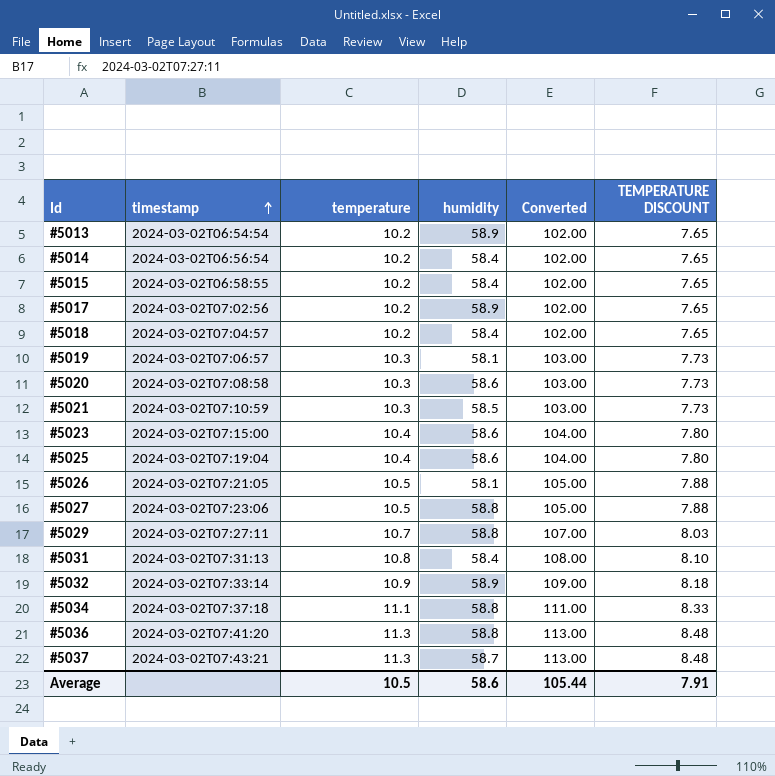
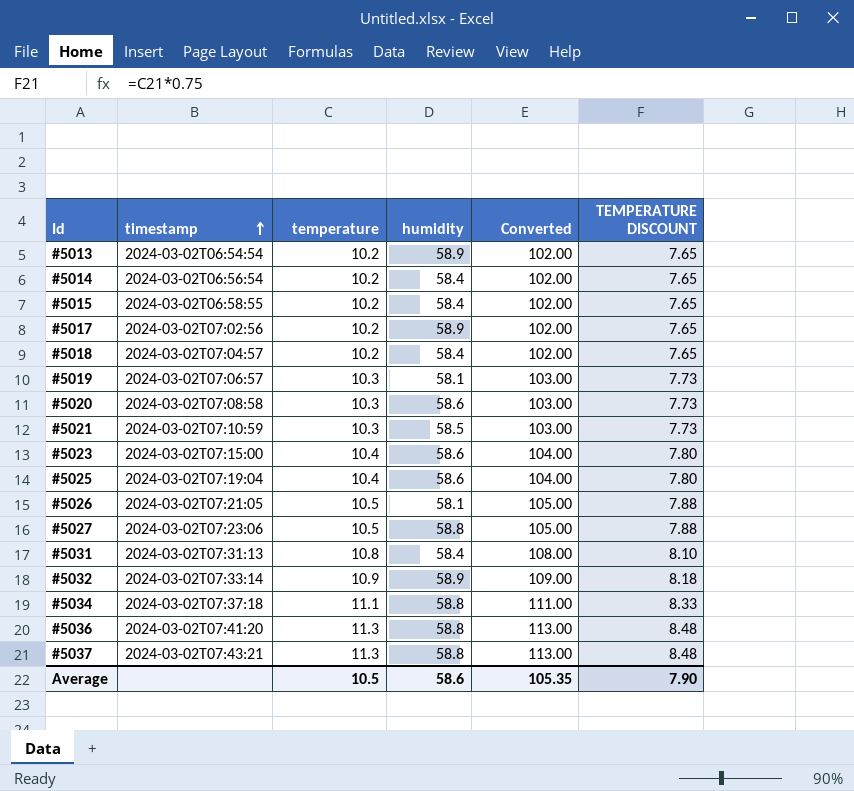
row #5029: 2024-03-02T07:27:11 | 10.7 | 58.8 | 107.00 | 8.03 -> none
#5037 | humidity: 58.7 -> 58.8
Average | Converted: 105.44 -> 105.35
Average | TEMPERATURE DISCOUNT: 7.91 -> 7.90

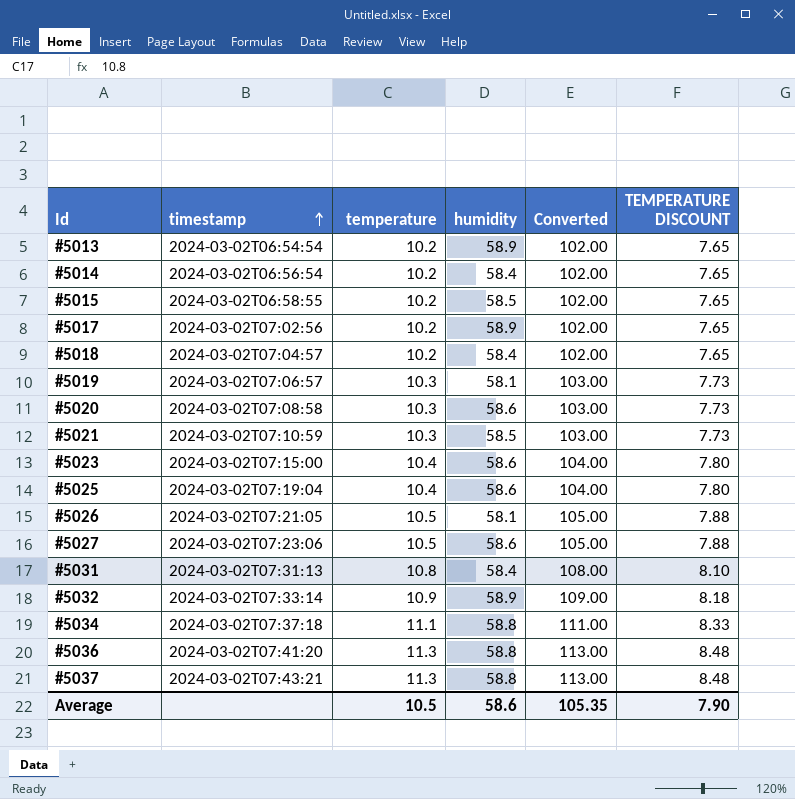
#5015 | humidity: 58.4 -> 58.5
#5027 | humidity: 58.8 -> 58.6

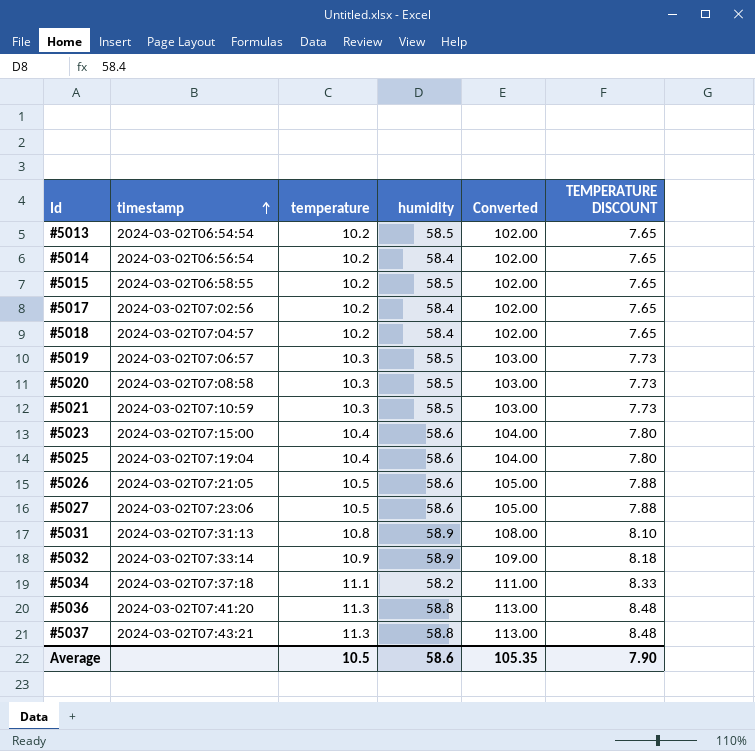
#5013 | humidity: 58.9 -> 58.5
#5017 | humidity: 58.9 -> 58.4
#5019 | humidity: 58.1 -> 58.5
#5020 | humidity: 58.6 -> 58.5
#5026 | humidity: 58.1 -> 58.6
#5031 | humidity: 58.4 -> 58.9
#5034 | humidity: 58.8 -> 58.2

